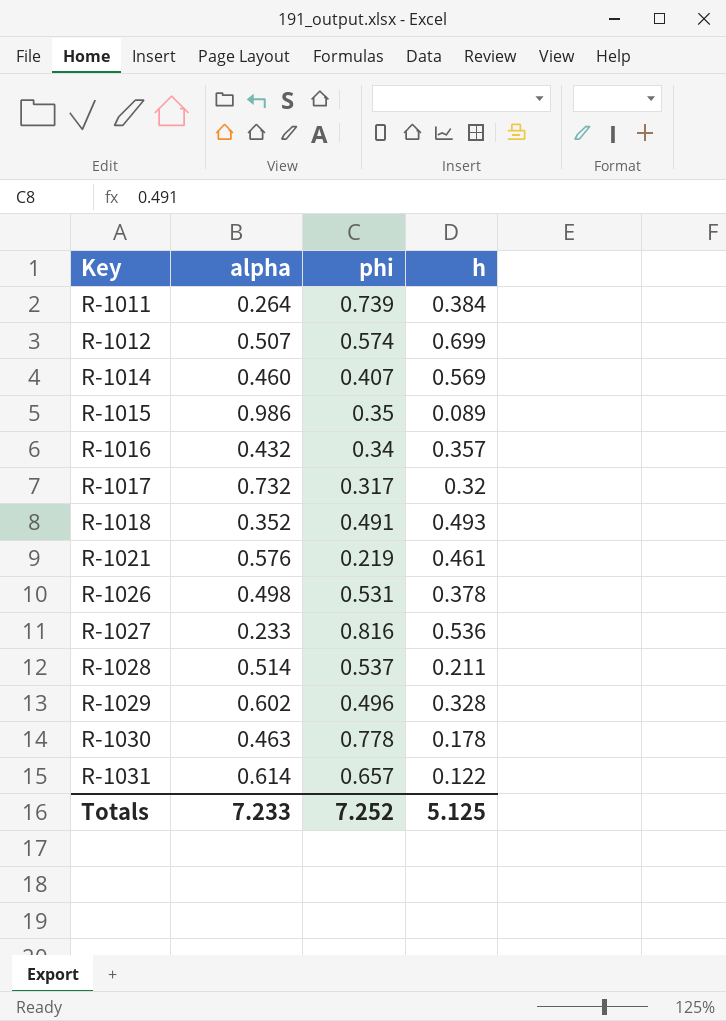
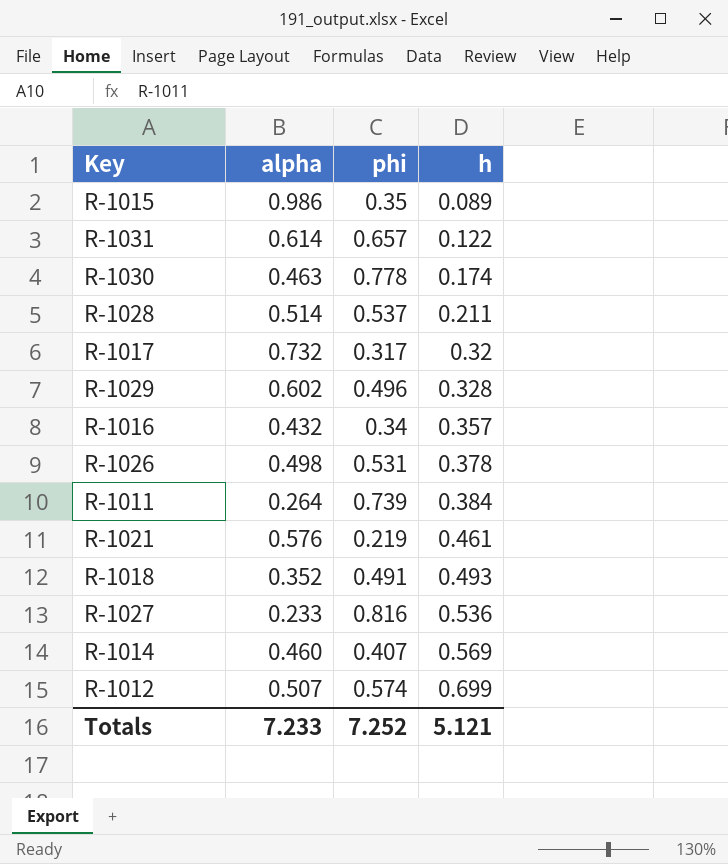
row order: Key ascending -> h ascending
R-1030 | h: 0.178 -> 0.174
Totals | h: 5.125 -> 5.121

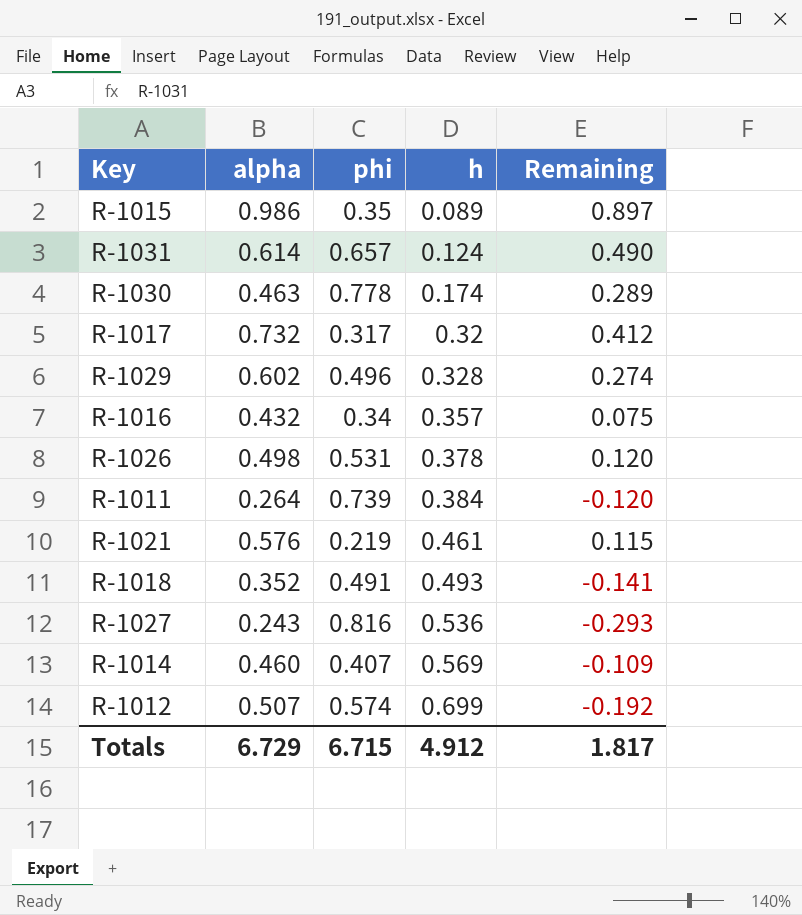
column Remaining | formula: none -> [alpha] - [h]
row R-1028: 0.514 | 0.537 | 0.211 -> none
R-1031 | h: 0.122 -> 0.124
R-1027 | alpha: 0.233 -> 0.243
Totals | alpha: 7.233 -> 6.729
Totals | phi: 7.252 -> 6.715
Totals | h: 5.121 -> 4.912

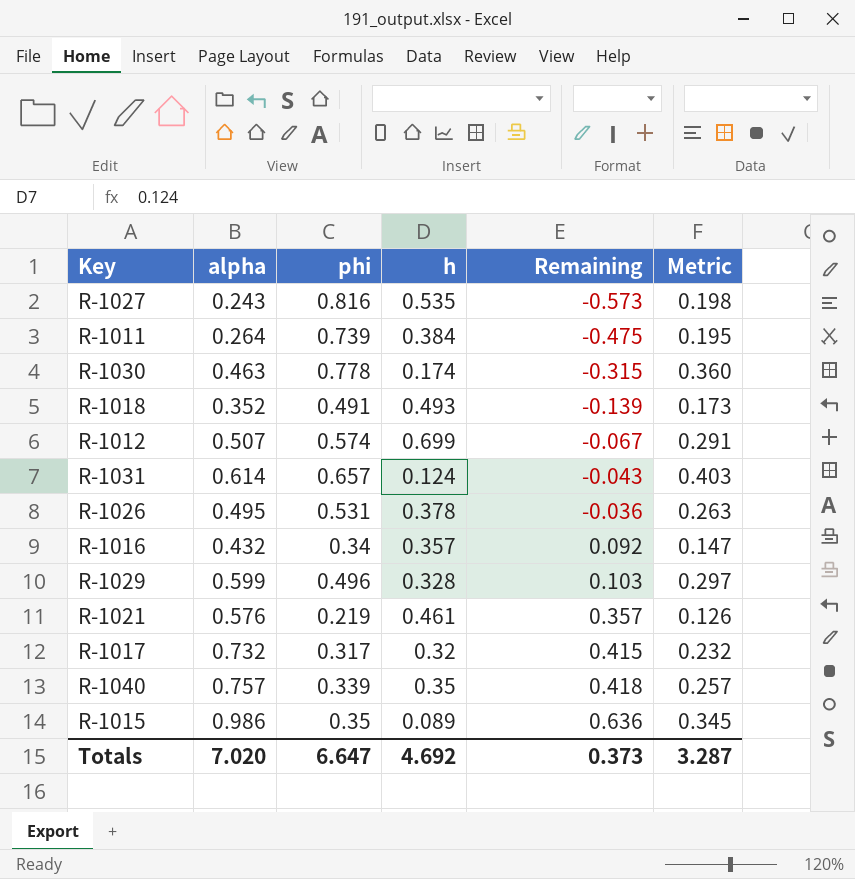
row order: h ascending -> Remaining ascending
column Remaining | formula: [alpha] - [h] -> [alpha] - [phi]
column Metric | formula: none -> [alpha] * [phi]
row R-1014: 0.460 | 0.407 | 0.569 | -0.109 -> none
R-1027 | h: 0.536 -> 0.535
R-1026 | alpha: 0.498 -> 0.495
R-1029 | alpha: 0.602 -> 0.599
row R-1040: none -> 0.757 | 0.339 | 0.35 | 0.418 | 0.257
Totals | alpha: 6.729 -> 7.020
Totals | phi: 6.715 -> 6.647
Totals | h: 4.912 -> 4.692
Totals | Remaining: 1.817 -> 0.373

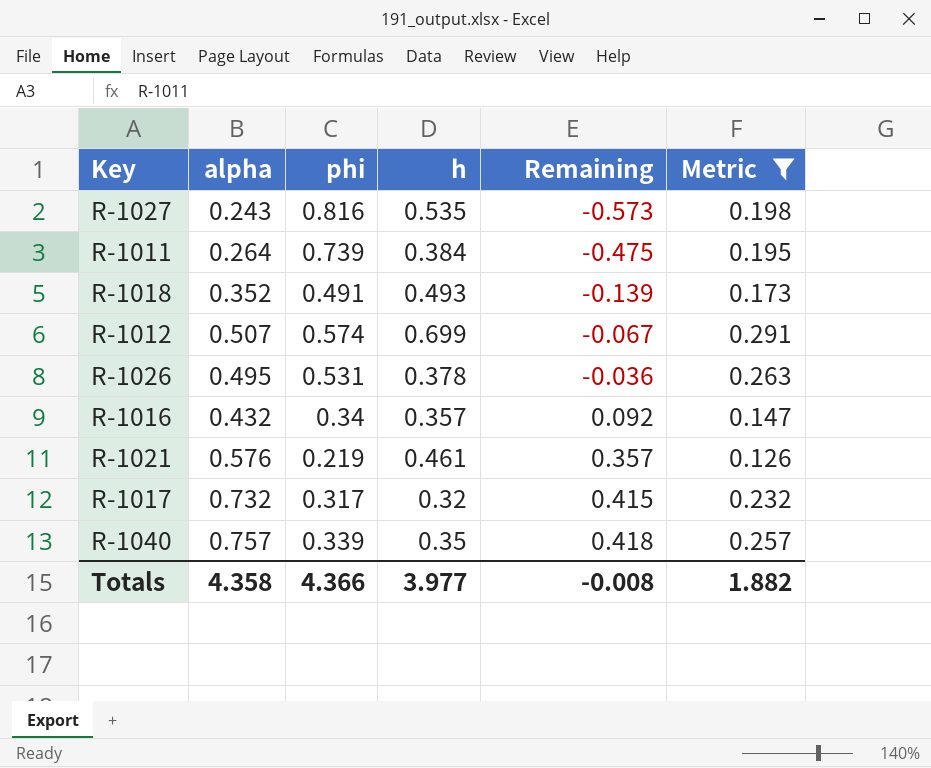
filter: none -> Metric <= 0.291
Totals | alpha: 7.020 -> 4.358
Totals | phi: 6.647 -> 4.366
Totals | h: 4.692 -> 3.977
Totals | Remaining: 0.373 -> -0.008
Totals | Metric: 3.287 -> 1.882

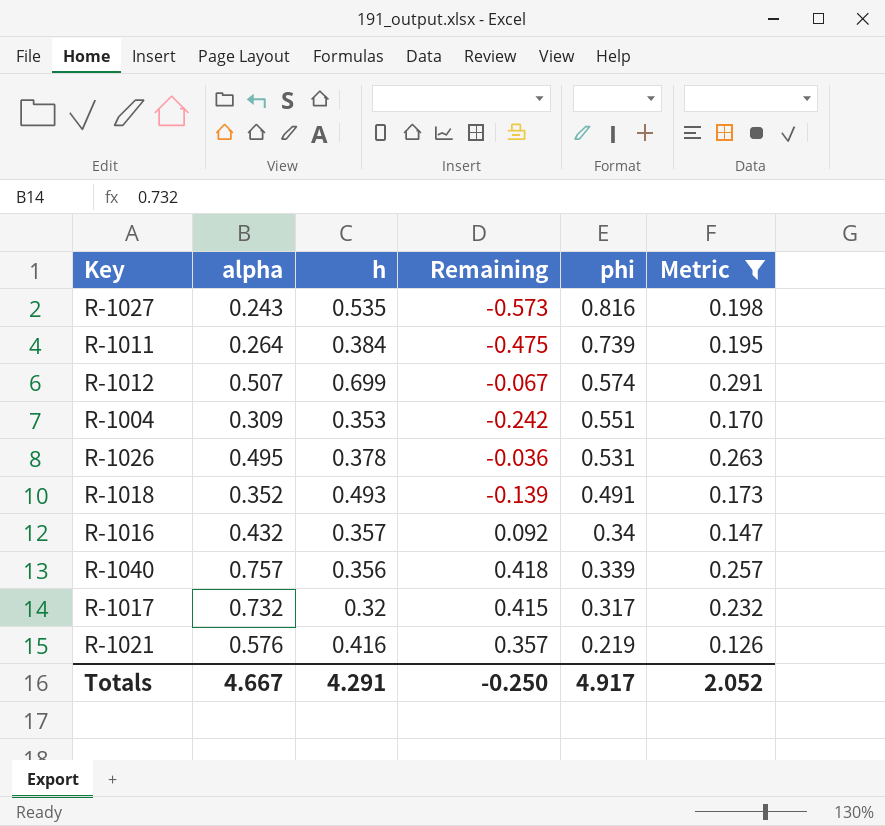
row order: Remaining ascending -> phi descending
column phi | position: 3 -> 5
row R-1004: none -> 0.309 | 0.353 | -0.242 | 0.551 | 0.170
R-1040 | h: 0.35 -> 0.356
R-1021 | h: 0.461 -> 0.416
Totals | alpha: 4.358 -> 4.667
Totals | h: 3.977 -> 4.291
Totals | Remaining: -0.008 -> -0.250
Totals | phi: 4.366 -> 4.917
Totals | Metric: 1.882 -> 2.052

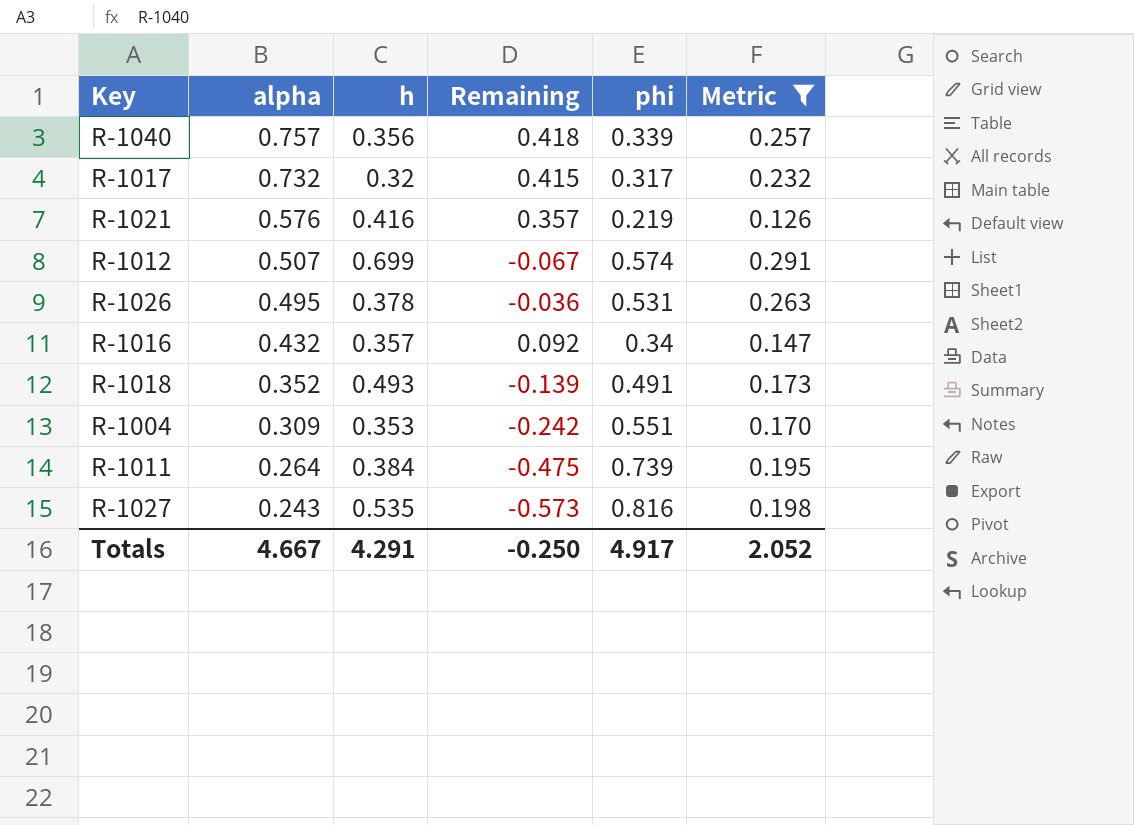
row order: phi descending -> alpha descending

